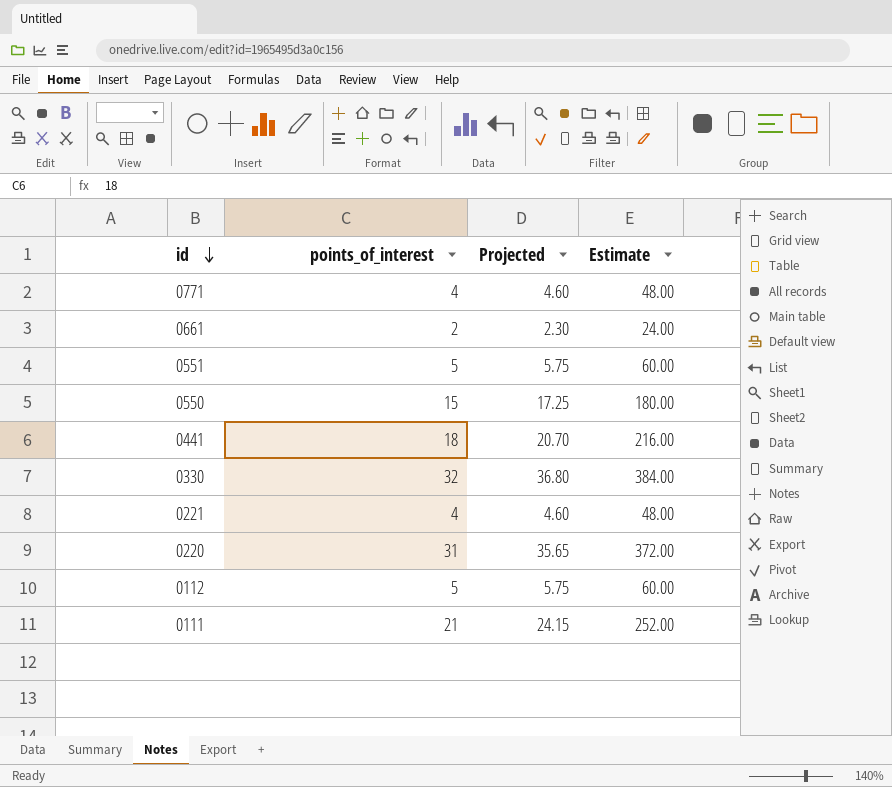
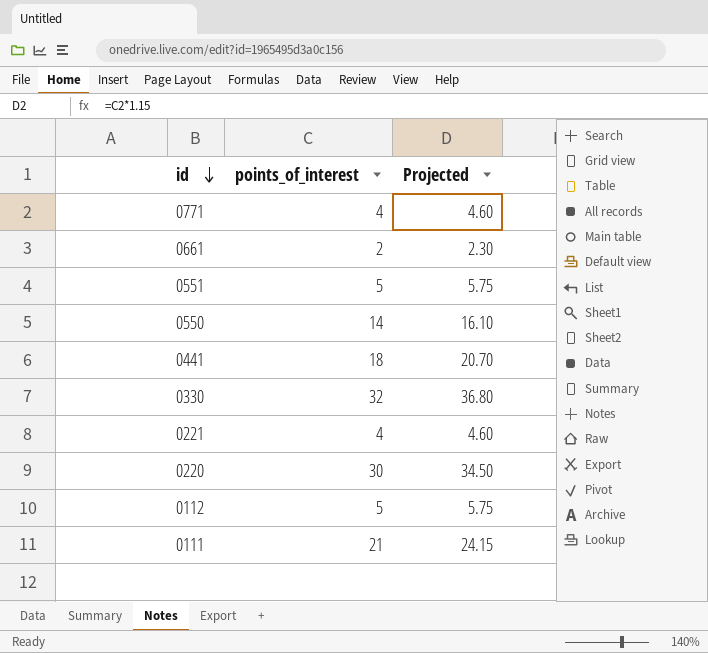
column Estimate | formula: [points_of_interest] * 12 -> none
0550 | points_of_interest: 15 -> 14
0550 | Projected: 17.25 -> 16.10
0220 | points_of_interest: 31 -> 30
0220 | Projected: 35.65 -> 34.50

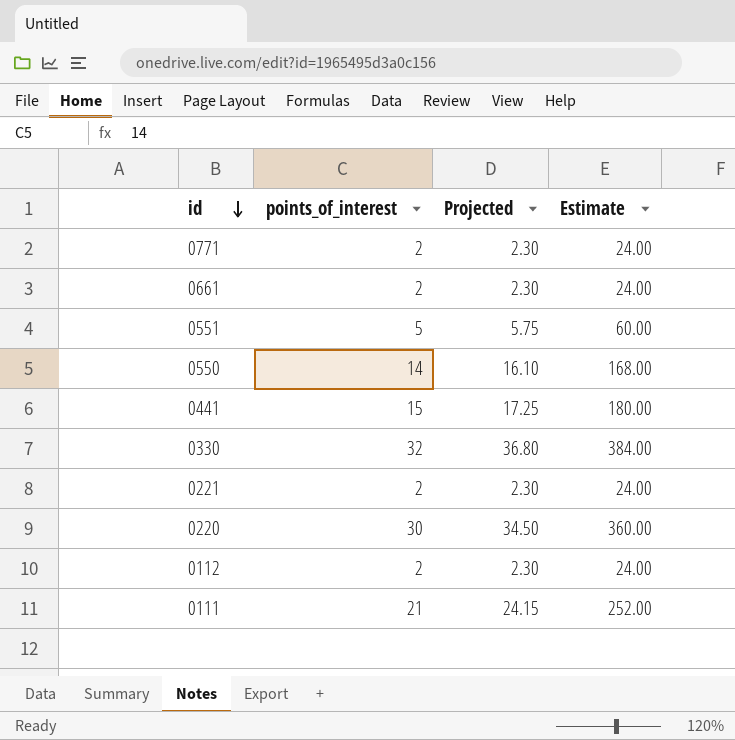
column Estimate | formula: none -> [points_of_interest] * 12
0771 | points_of_interest: 4 -> 2
0771 | Projected: 4.60 -> 2.30
0441 | points_of_interest: 18 -> 15
0441 | Projected: 20.70 -> 17.25
0221 | points_of_interest: 4 -> 2
0221 | Projected: 4.60 -> 2.30
0112 | points_of_interest: 5 -> 2
0112 | Projected: 5.75 -> 2.30

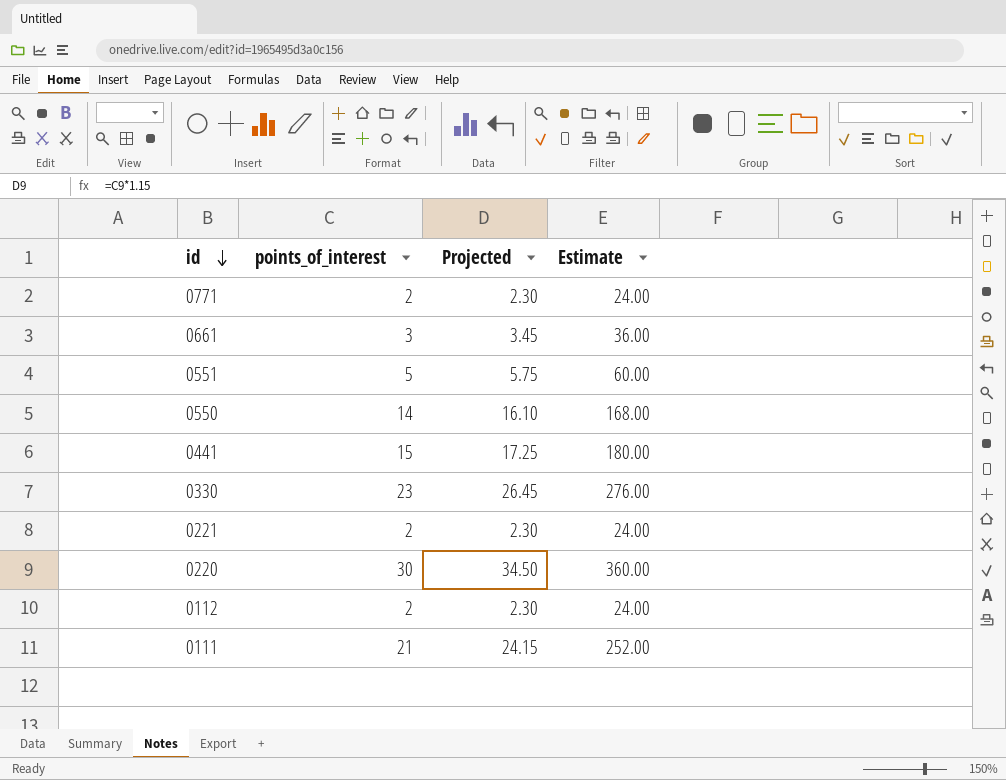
0661 | points_of_interest: 2 -> 3
0661 | Projected: 2.30 -> 3.45
0661 | Estimate: 24.00 -> 36.00
0330 | points_of_interest: 32 -> 23
0330 | Projected: 36.80 -> 26.45
0330 | Estimate: 384.00 -> 276.00

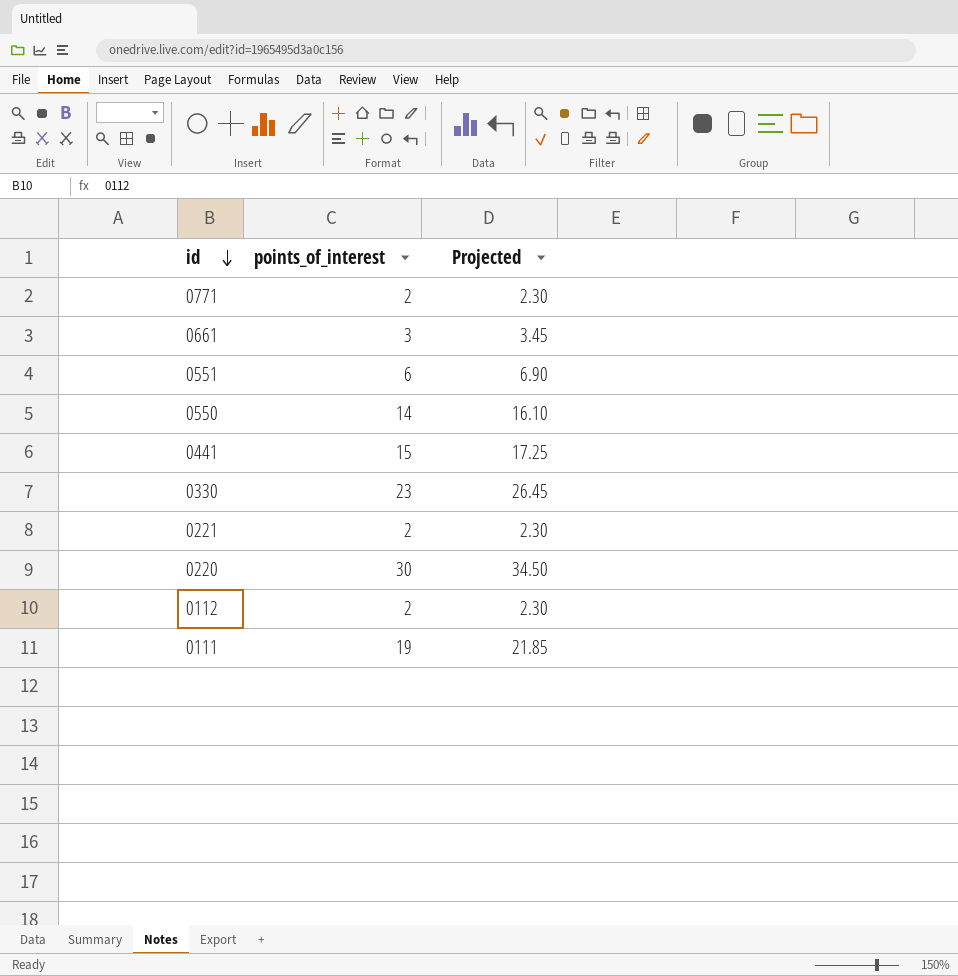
column Estimate | formula: [points_of_interest] * 12 -> none
0551 | points_of_interest: 5 -> 6
0551 | Projected: 5.75 -> 6.90
0111 | points_of_interest: 21 -> 19
0111 | Projected: 24.15 -> 21.85

